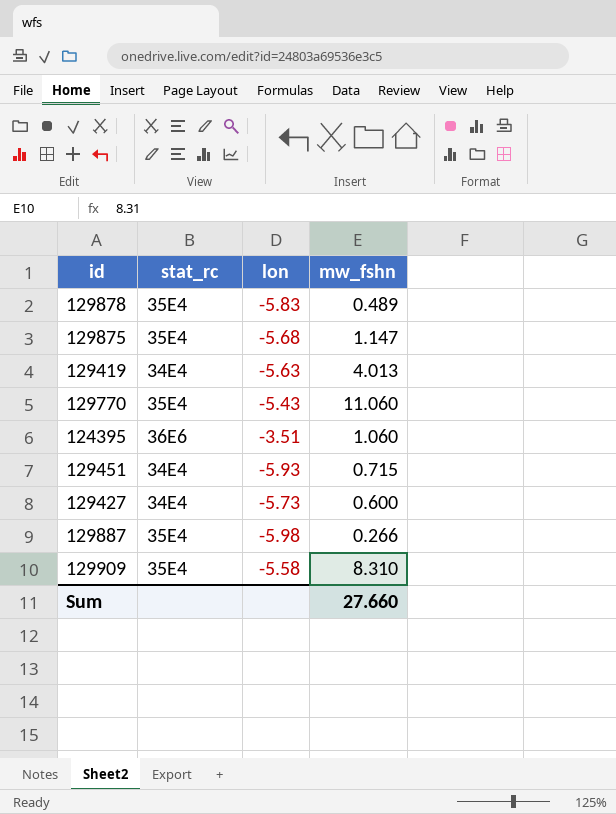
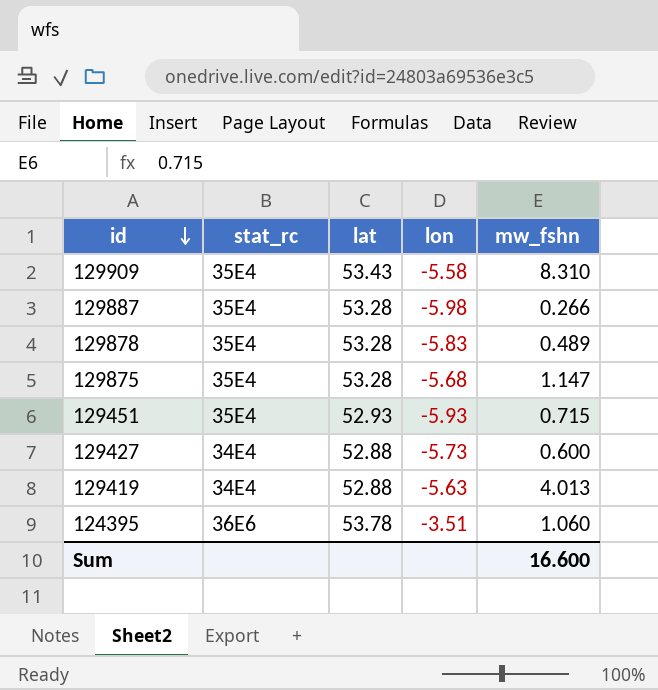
row order: none -> id descending
column lat | position: none -> 3
row 129770: 35E4 | -5.43 | 11.060 -> none
129451 | stat_rc: 34E4 -> 35E4
Sum | mw_fshn: 27.660 -> 16.600

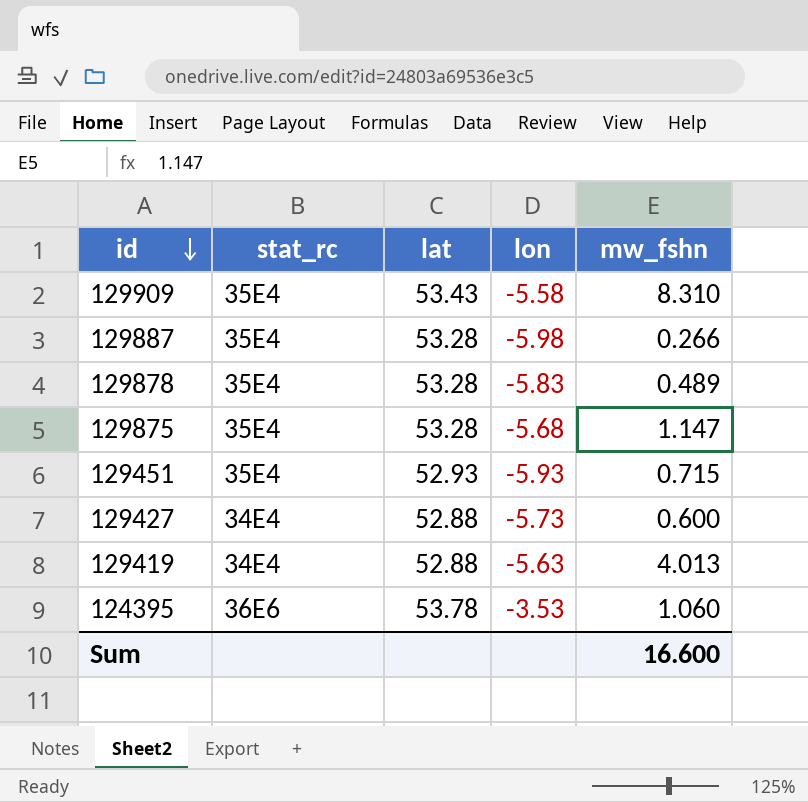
124395 | lon: -3.51 -> -3.53

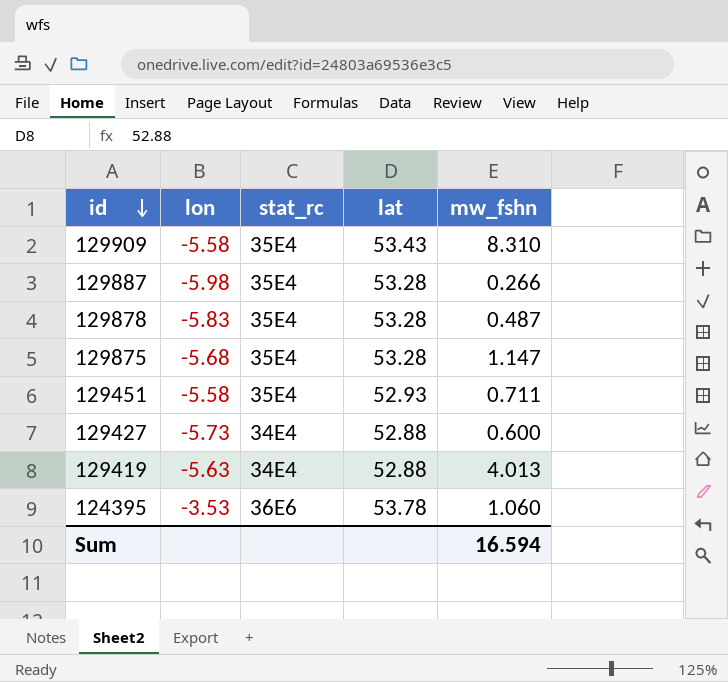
column lon | position: 4 -> 2
129878 | mw_fshn: 0.489 -> 0.487
129451 | lon: -5.93 -> -5.58
129451 | mw_fshn: 0.715 -> 0.711
Sum | mw_fshn: 16.600 -> 16.594

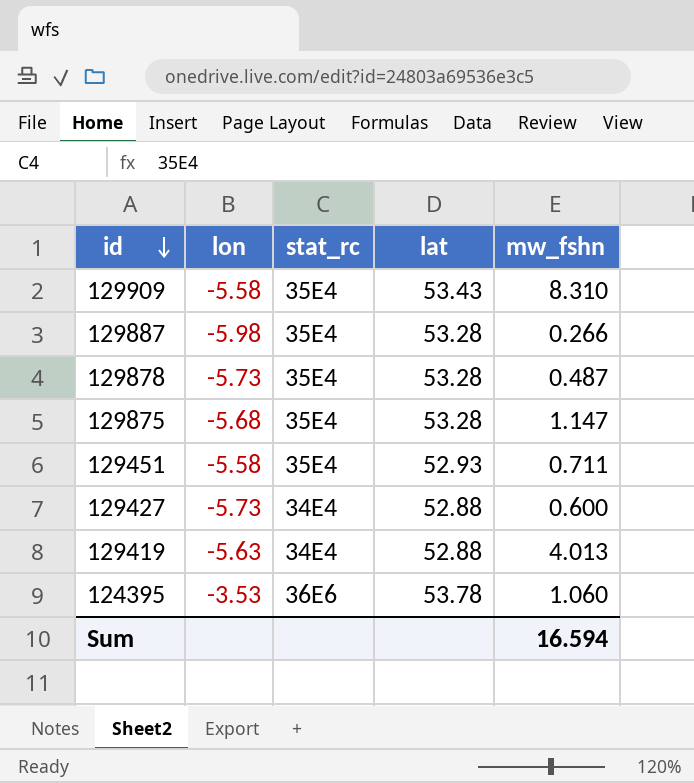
129878 | lon: -5.83 -> -5.73

